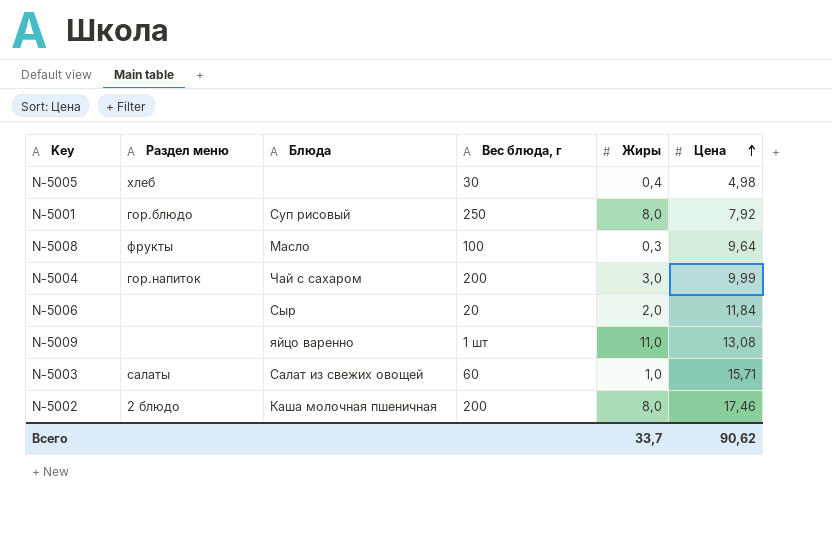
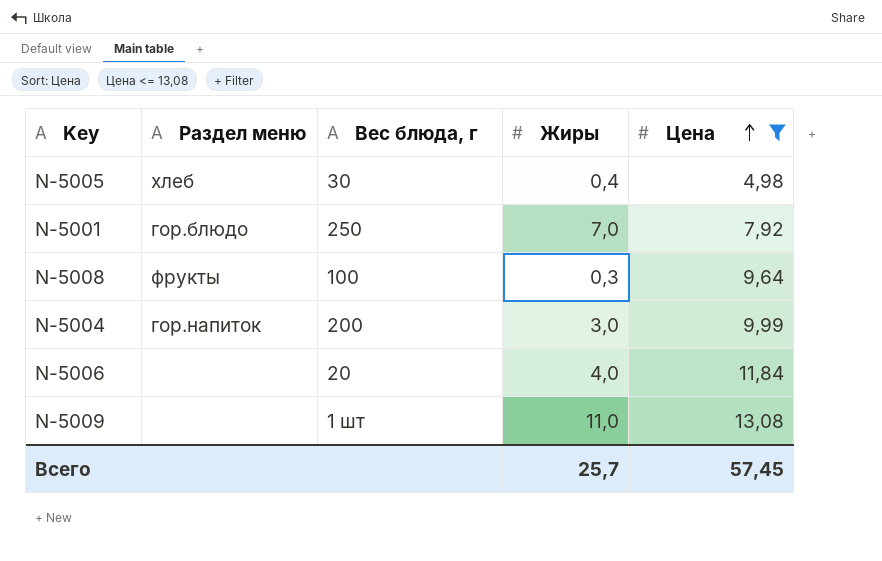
filter: none -> Цена <= 13,08
column Блюда | position: 3 -> none
N-5001 | Жиры: 8,0 -> 7,0
N-5006 | Жиры: 2,0 -> 4,0
Всего | Жиры: 33,7 -> 25,7
Всего | Цена: 90,62 -> 57,45

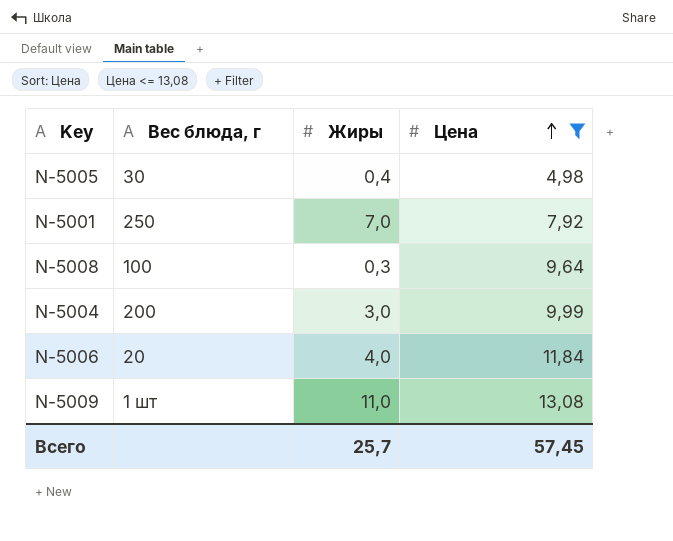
column Раздел меню | position: 2 -> none

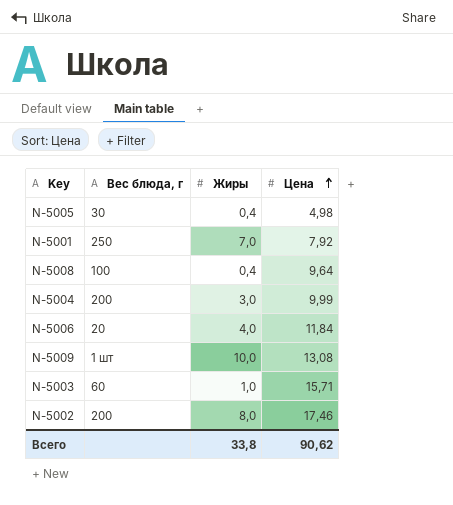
filter: Цена <= 13,08 -> none
N-5008 | Жиры: 0,3 -> 0,4
N-5009 | Жиры: 11,0 -> 10,0
Всего | Жиры: 25,7 -> 33,8
Всего | Цена: 57,45 -> 90,62

